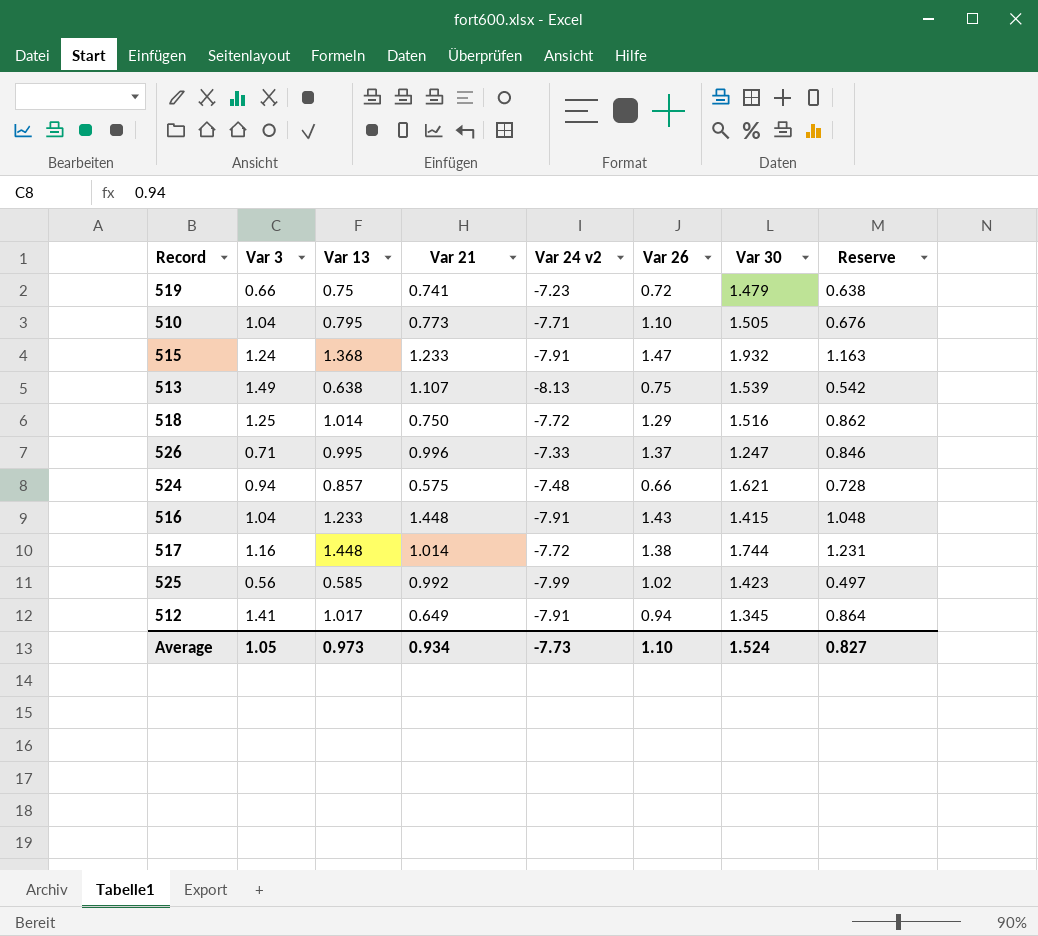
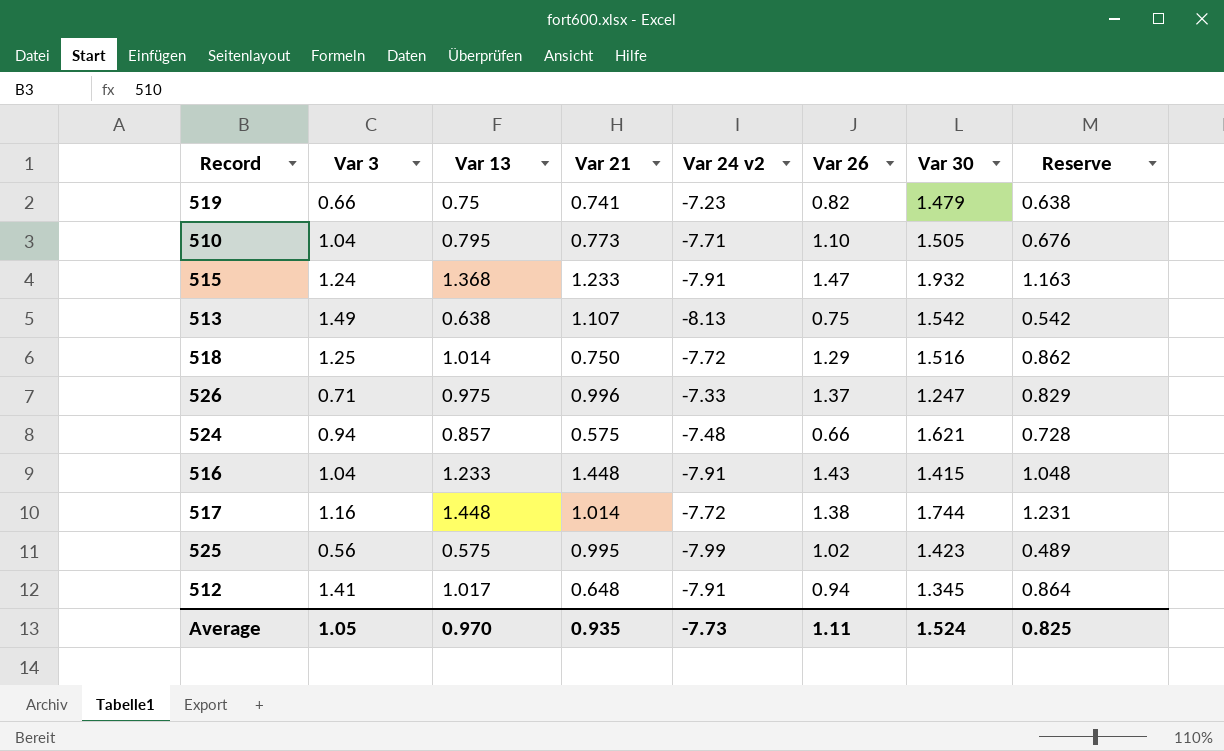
519 | Var 26: 0.72 -> 0.82
513 | Var 30: 1.539 -> 1.542
526 | Var 13: 0.995 -> 0.975
526 | Reserve: 0.846 -> 0.829
525 | Var 13: 0.585 -> 0.575
525 | Var 21: 0.992 -> 0.995
525 | Reserve: 0.497 -> 0.489
512 | Var 21: 0.649 -> 0.648
Average | Var 13: 0.973 -> 0.970
Average | Var 21: 0.934 -> 0.935
Average | Var 26: 1.10 -> 1.11
Average | Reserve: 0.827 -> 0.825

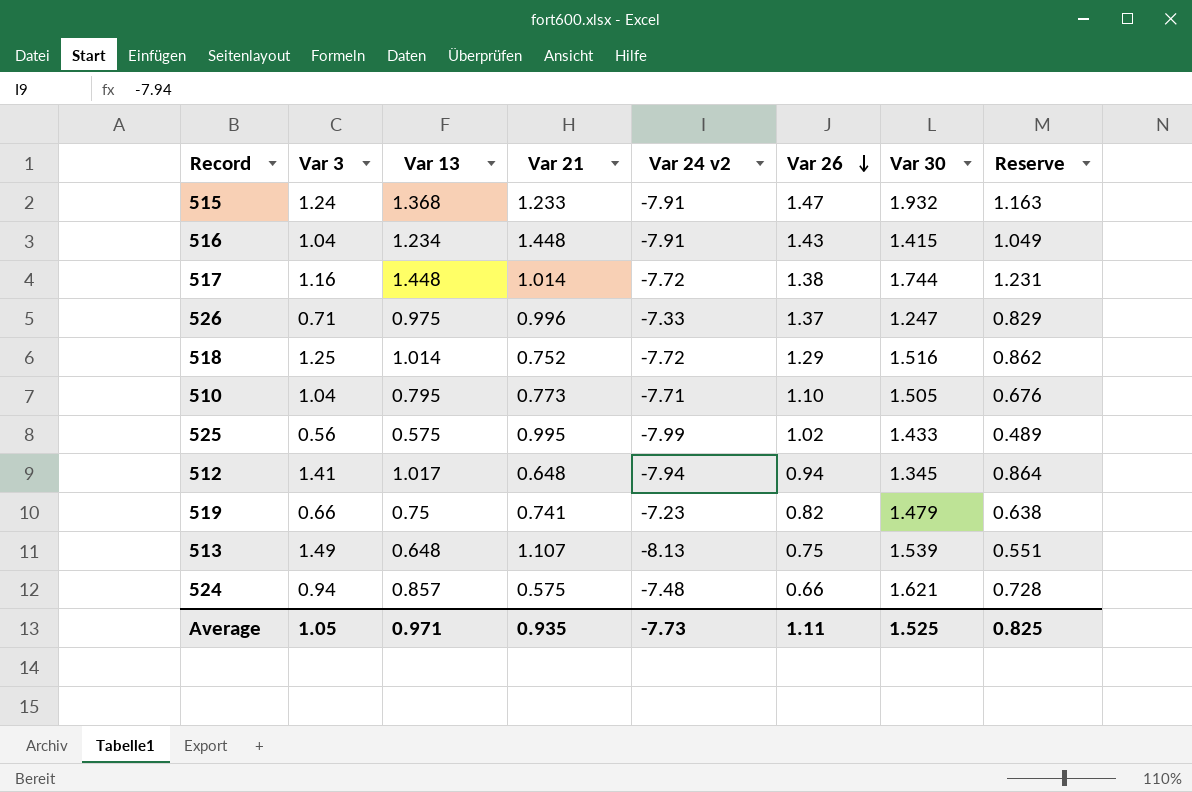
row order: none -> Var 26 descending
516 | Var 13: 1.233 -> 1.234
516 | Reserve: 1.048 -> 1.049
518 | Var 21: 0.750 -> 0.752
525 | Var 30: 1.423 -> 1.433
512 | Var 24 v2: -7.91 -> -7.94
513 | Var 13: 0.638 -> 0.648
513 | Var 30: 1.542 -> 1.539
513 | Reserve: 0.542 -> 0.551
Average | Var 13: 0.970 -> 0.971
Average | Var 30: 1.524 -> 1.525

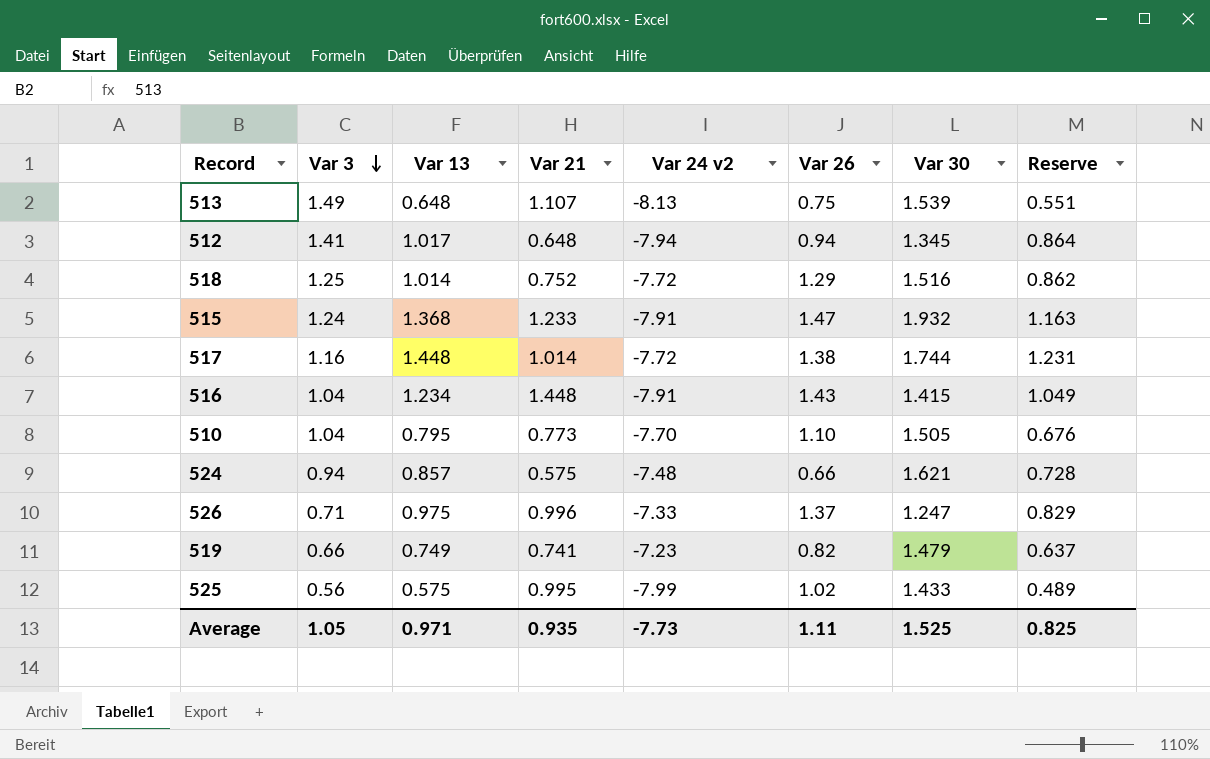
row order: Var 26 descending -> Var 3 descending
510 | Var 24 v2: -7.71 -> -7.70
519 | Var 13: 0.75 -> 0.749
519 | Reserve: 0.638 -> 0.637

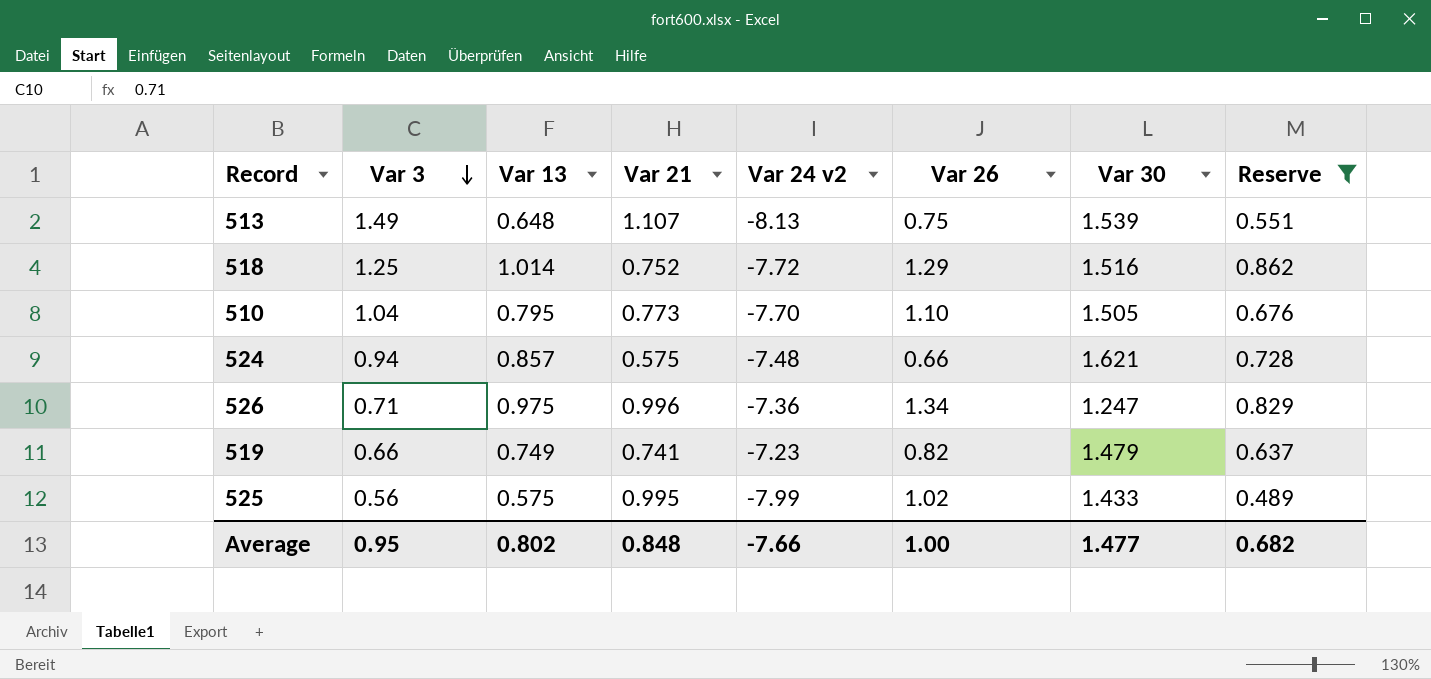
filter: none -> Reserve <= 0.862
526 | Var 24 v2: -7.33 -> -7.36
526 | Var 26: 1.37 -> 1.34
Average | Var 3: 1.05 -> 0.95
Average | Var 13: 0.971 -> 0.802
Average | Var 21: 0.935 -> 0.848
Average | Var 24 v2: -7.73 -> -7.66
Average | Var 26: 1.11 -> 1.00
Average | Var 30: 1.525 -> 1.477
Average | Reserve: 0.825 -> 0.682

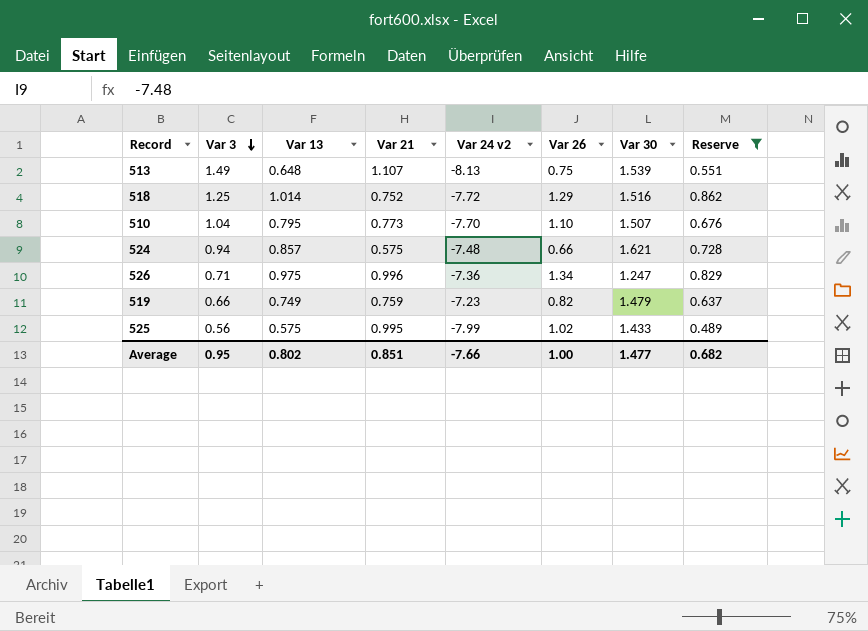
510 | Var 30: 1.505 -> 1.507
519 | Var 21: 0.741 -> 0.759
Average | Var 21: 0.848 -> 0.851

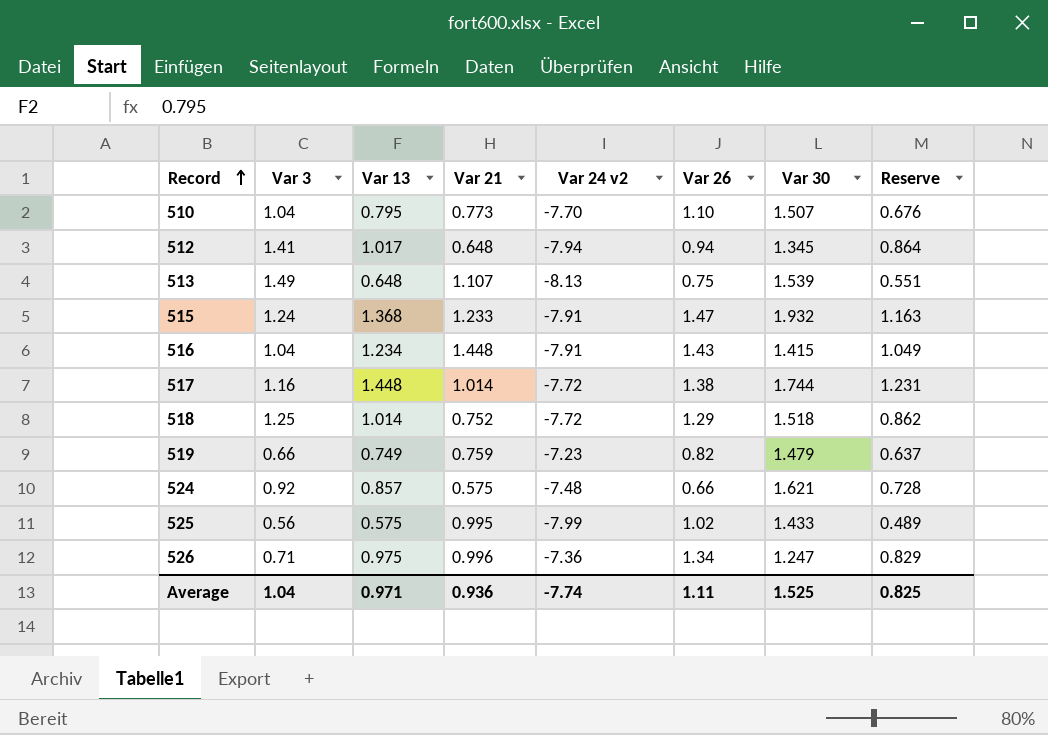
filter: Reserve <= 0.862 -> none
row order: Var 3 descending -> Record ascending
518 | Var 30: 1.516 -> 1.518
524 | Var 3: 0.94 -> 0.92
Average | Var 3: 0.95 -> 1.04
Average | Var 13: 0.802 -> 0.971
Average | Var 21: 0.851 -> 0.936
Average | Var 24 v2: -7.66 -> -7.74
Average | Var 26: 1.00 -> 1.11
Average | Var 30: 1.477 -> 1.525
Average | Reserve: 0.682 -> 0.825

